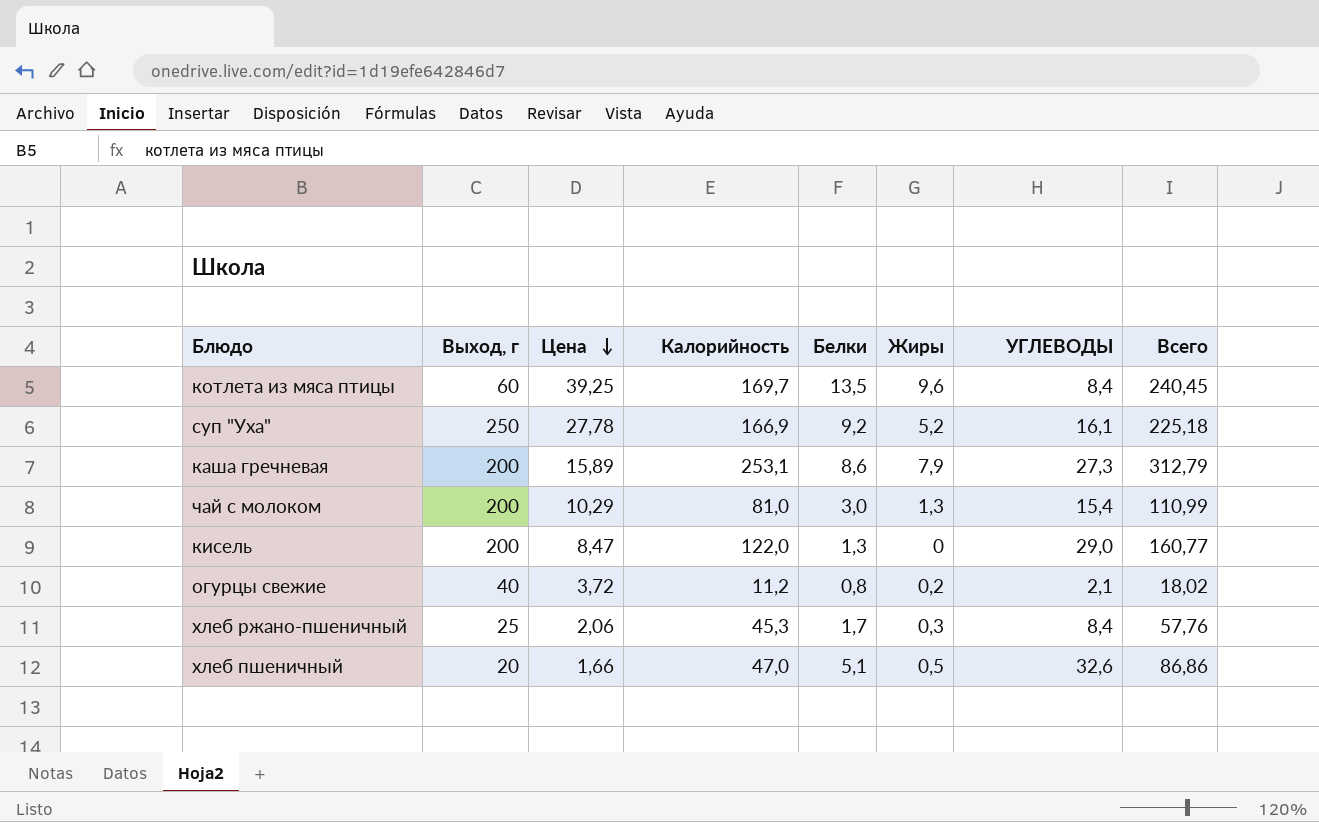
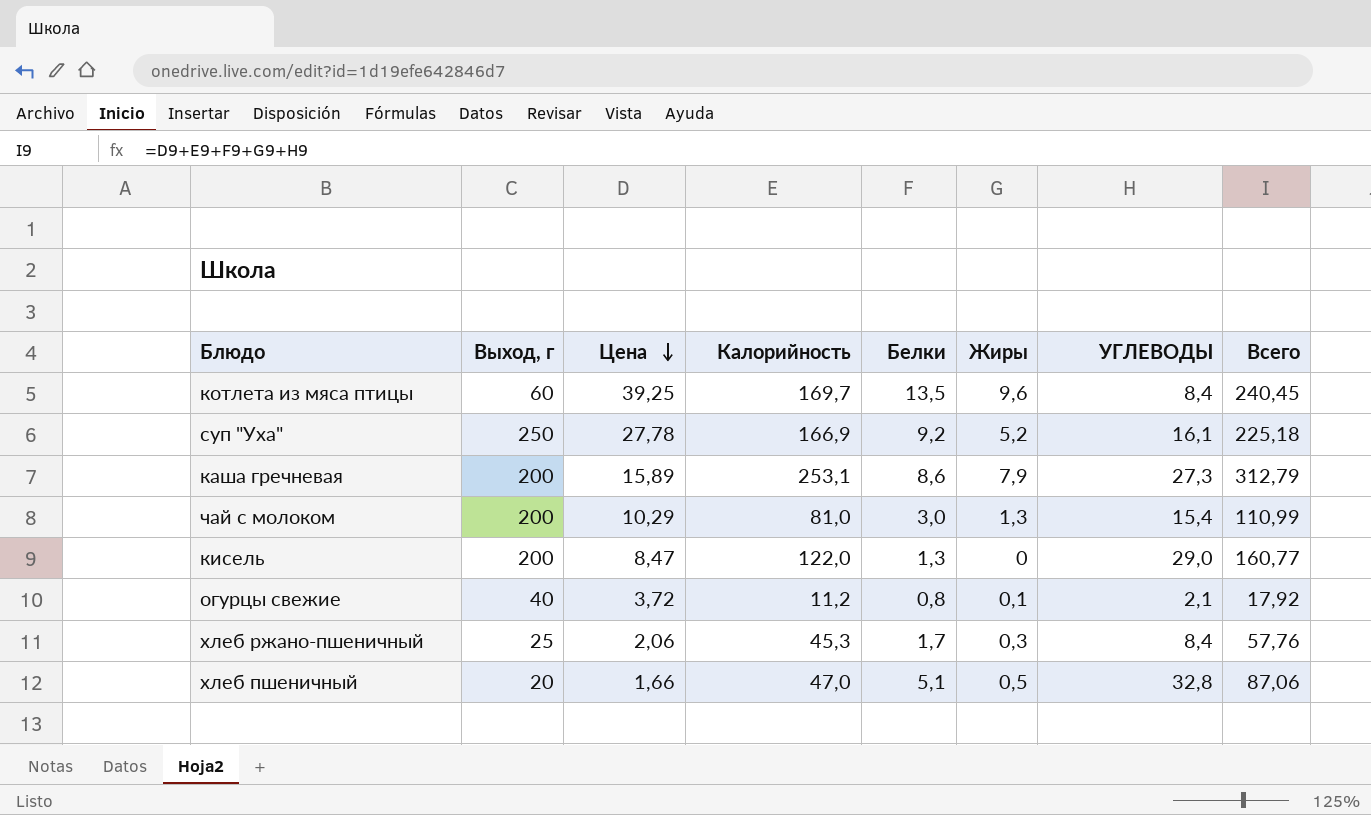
огурцы свежие | Жиры: 0,2 -> 0,1
огурцы свежие | Всего: 18,02 -> 17,92
хлеб пшеничный | УГЛЕВОДЫ: 32,6 -> 32,8
хлеб пшеничный | Всего: 86,86 -> 87,06

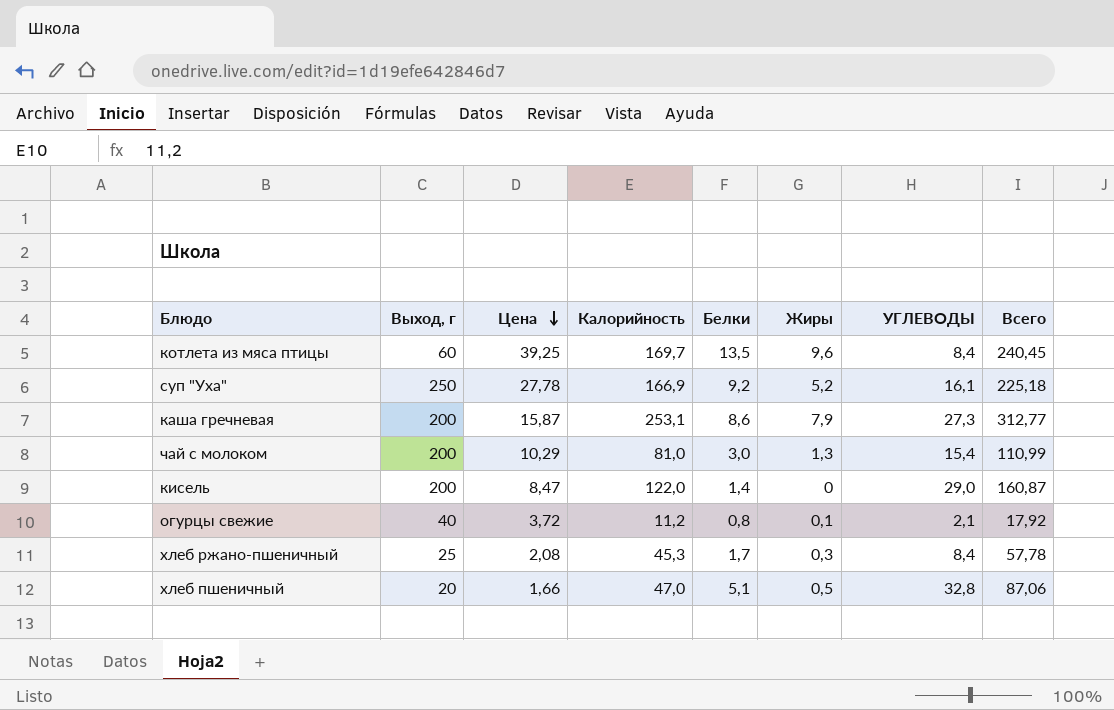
каша гречневая | Цена: 15,89 -> 15,87
каша гречневая | Всего: 312,79 -> 312,77
кисель | Белки: 1,3 -> 1,4
кисель | Всего: 160,77 -> 160,87
хлеб ржано-пшеничный | Цена: 2,06 -> 2,08
хлеб ржано-пшеничный | Всего: 57,76 -> 57,78

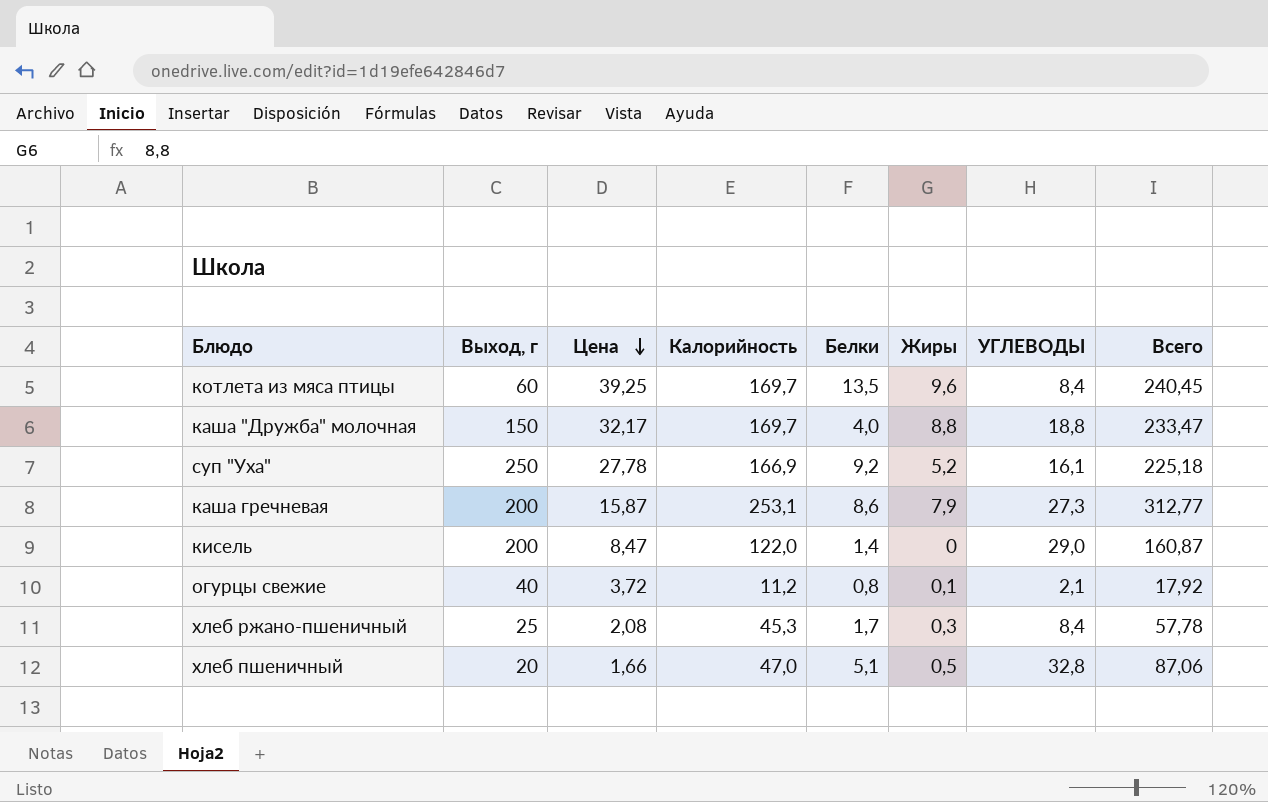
row чай с молоком: 200 | 10,29 | 81,0 | 3,0 | 1,3 | 15,4 | 110,99 -> none
row каша "Дружба" молочная: none -> 150 | 32,17 | 169,7 | 4,0 | 8,8 | 18,8 | 233,47

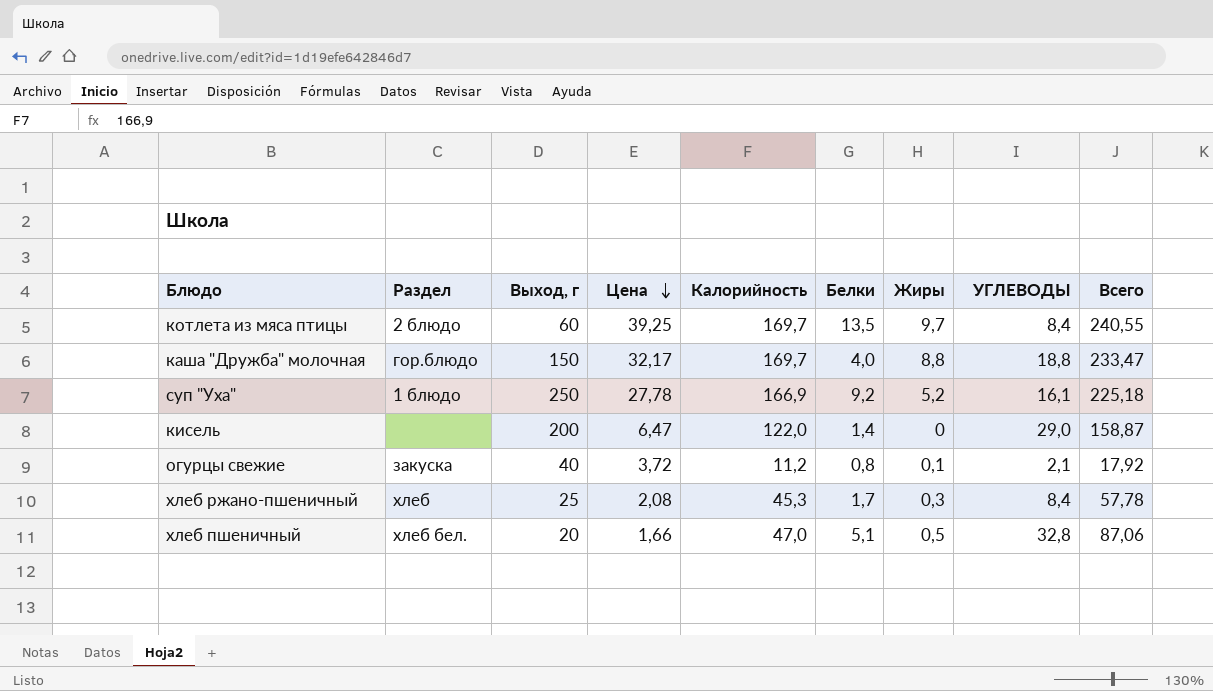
column Раздел | position: none -> 2
row каша гречневая: 200 | 15,87 | 253,1 | 8,6 | 7,9 | 27,3 | 312,77 -> none
котлета из мяса птицы | Жиры: 9,6 -> 9,7
котлета из мяса птицы | Всего: 240,45 -> 240,55
кисель | Цена: 8,47 -> 6,47
кисель | Всего: 160,87 -> 158,87

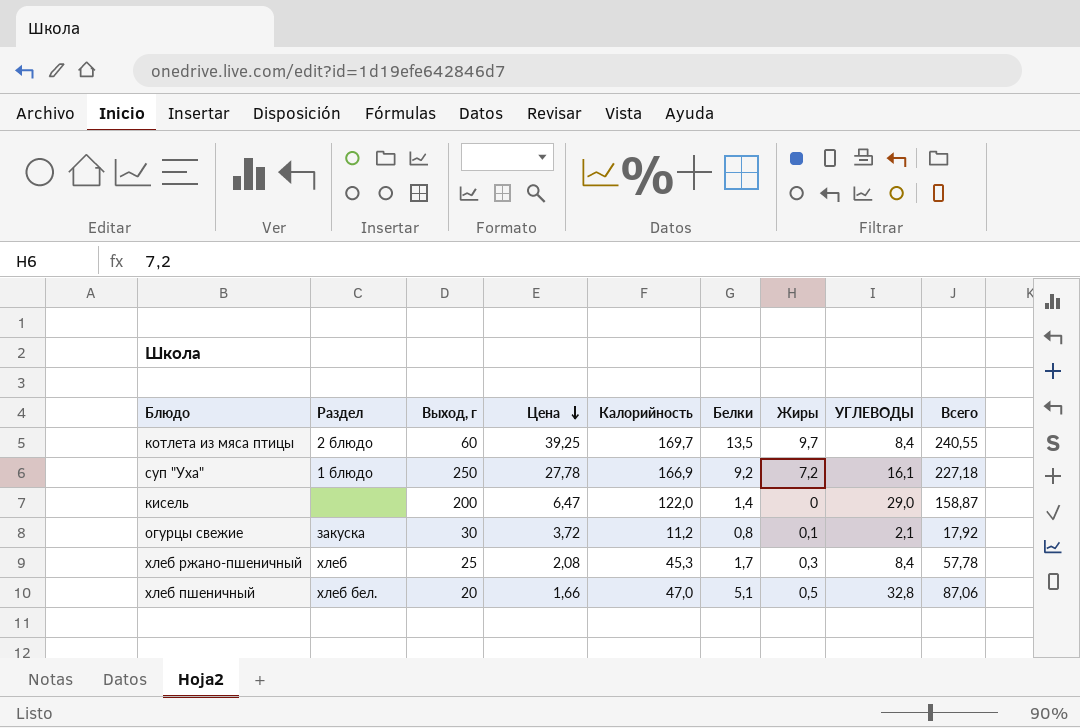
row каша "Дружба" молочная: гор.блюдо | 150 | 32,17 | 169,7 | 4,0 | 8,8 | 18,8 | 233,47 -> none
суп "Уха" | Жиры: 5,2 -> 7,2
суп "Уха" | Всего: 225,18 -> 227,18
огурцы свежие | Выход, г: 40 -> 30

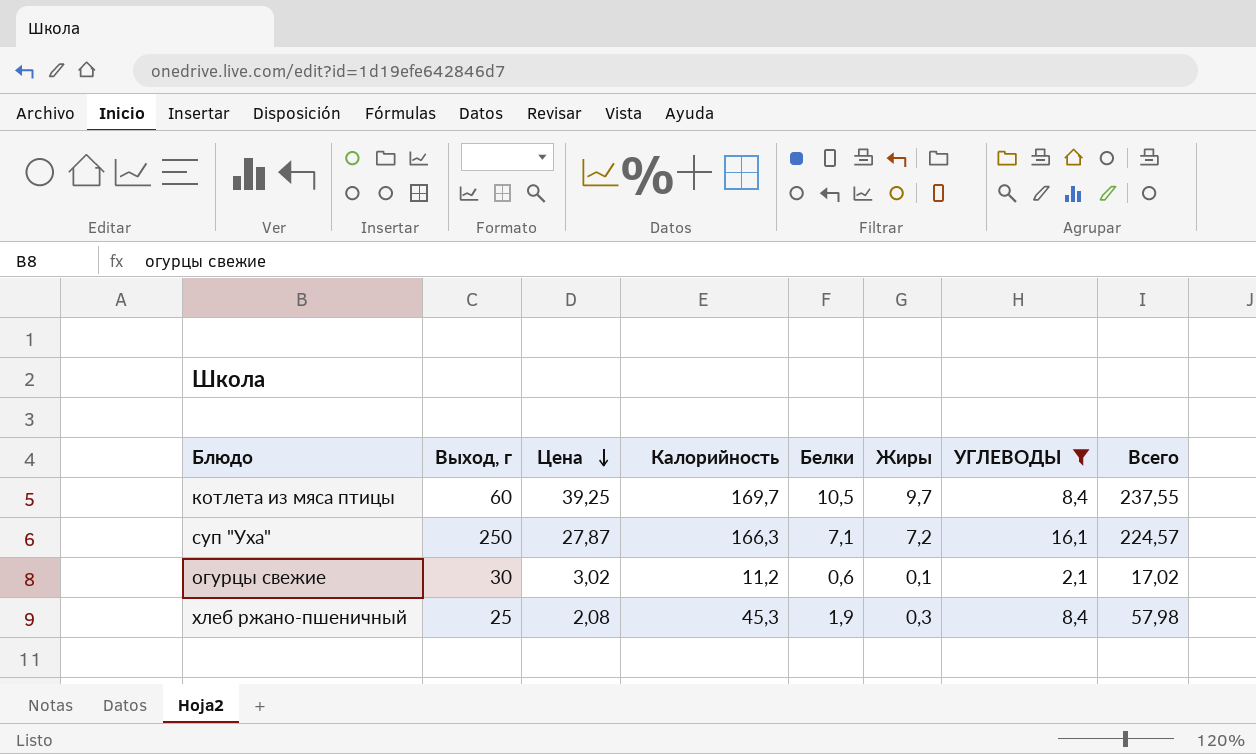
filter: none -> УГЛЕВОДЫ <= 16,1
column Раздел | position: 2 -> none
котлета из мяса птицы | Белки: 13,5 -> 10,5
котлета из мяса птицы | Всего: 240,55 -> 237,55
суп "Уха" | Цена: 27,78 -> 27,87
суп "Уха" | Калорийность: 166,9 -> 166,3
суп "Уха" | Белки: 9,2 -> 7,1
суп "Уха" | Всего: 227,18 -> 224,57
огурцы свежие | Цена: 3,72 -> 3,02
огурцы свежие | Белки: 0,8 -> 0,6
огурцы свежие | Всего: 17,92 -> 17,02
хлеб ржано-пшеничный | Белки: 1,7 -> 1,9
хлеб ржано-пшеничный | Всего: 57,78 -> 57,98

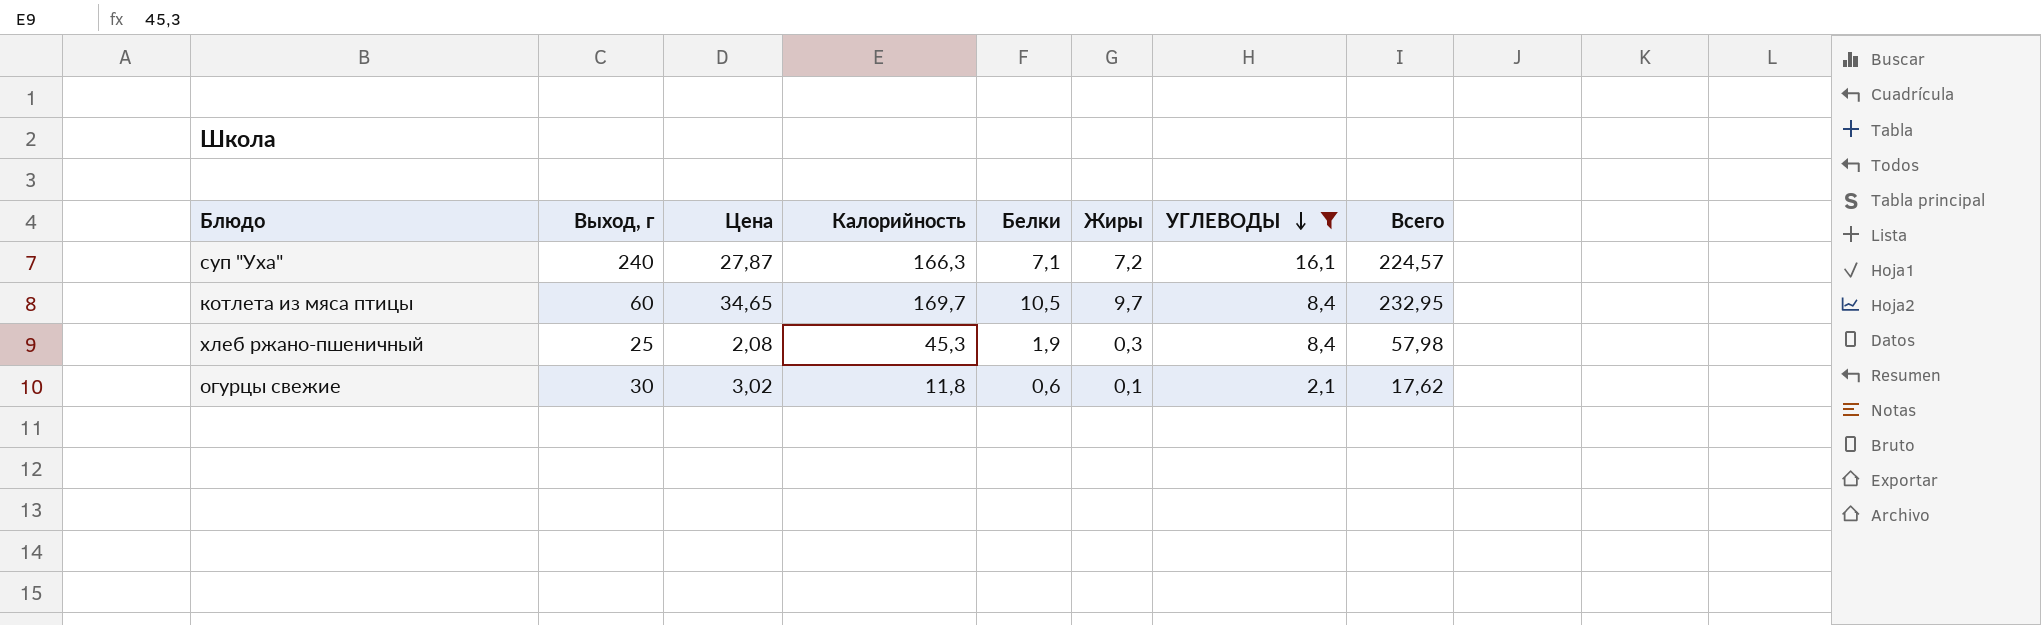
row order: Цена descending -> УГЛЕВОДЫ descending
суп "Уха" | Выход, г: 250 -> 240
котлета из мяса птицы | Цена: 39,25 -> 34,65
котлета из мяса птицы | Всего: 237,55 -> 232,95
огурцы свежие | Калорийность: 11,2 -> 11,8
огурцы свежие | Всего: 17,02 -> 17,62

